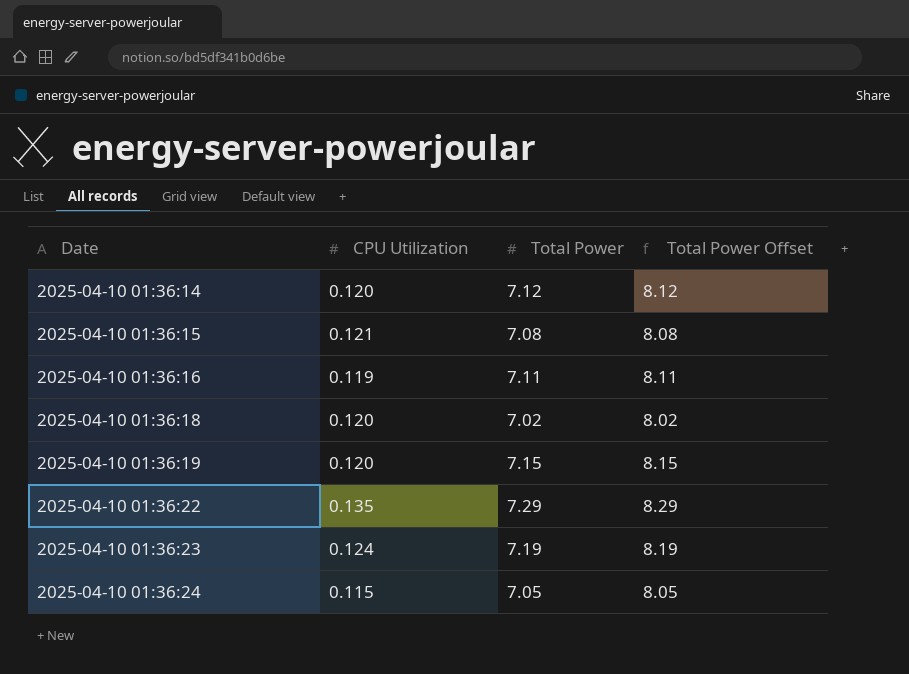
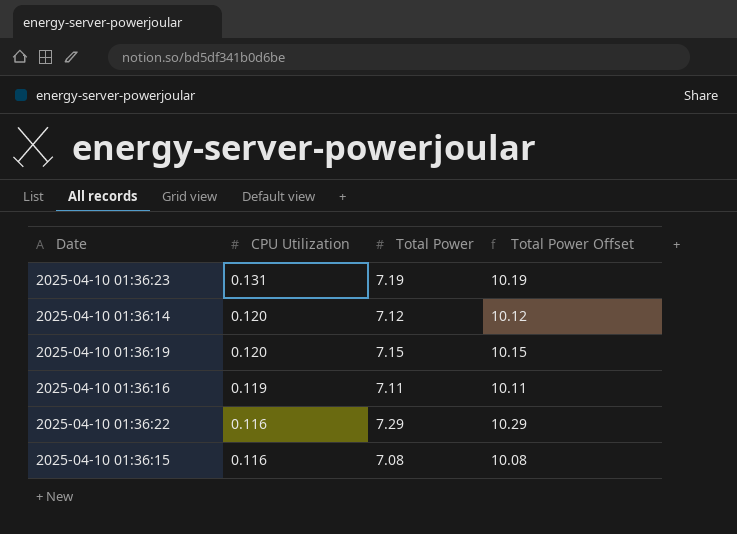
row order: Date ascending -> CPU Utilization descending
column Total Power Offset | formula: [Total Power] + 1 -> [Total Power] + 3
row 2025-04-10 01:36:18: 0.120 | 7.02 | 8.02 -> none
row 2025-04-10 01:36:24: 0.115 | 7.05 | 8.05 -> none
2025-04-10 01:36:23 | CPU Utilization: 0.124 -> 0.131
2025-04-10 01:36:22 | CPU Utilization: 0.135 -> 0.116
2025-04-10 01:36:15 | CPU Utilization: 0.121 -> 0.116

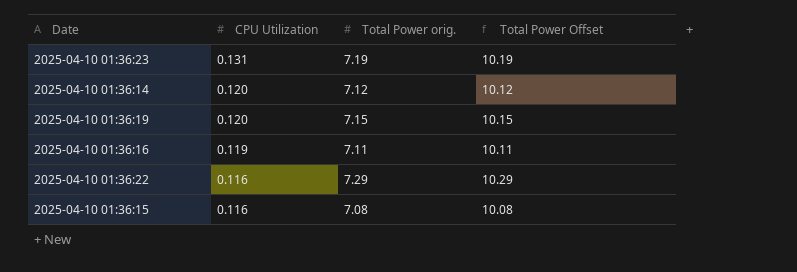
column name: Total Power -> Total Power orig.

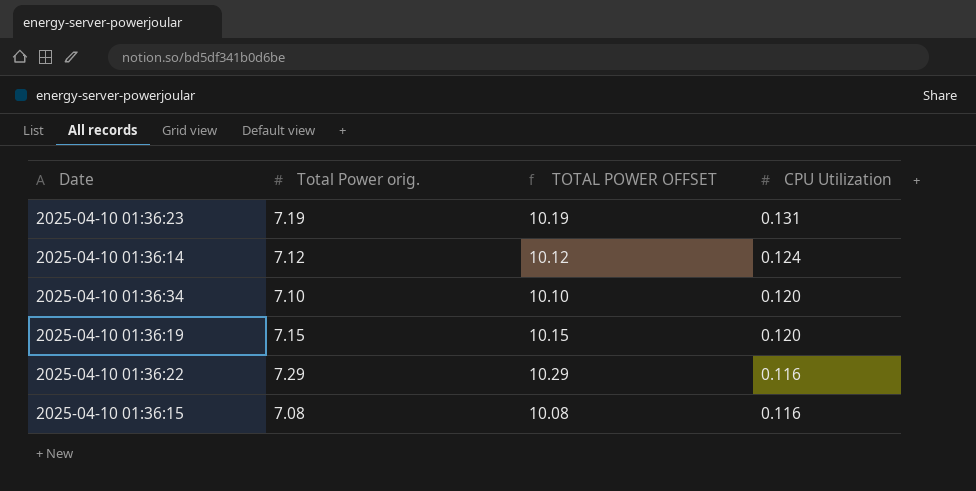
column name: Total Power Offset -> TOTAL POWER OFFSET
column CPU Utilization | position: 2 -> 4
row 2025-04-10 01:36:16: 0.119 | 7.11 | 10.11 -> none
2025-04-10 01:36:14 | CPU Utilization: 0.120 -> 0.124
row 2025-04-10 01:36:34: none -> 7.10 | 10.10 | 0.120

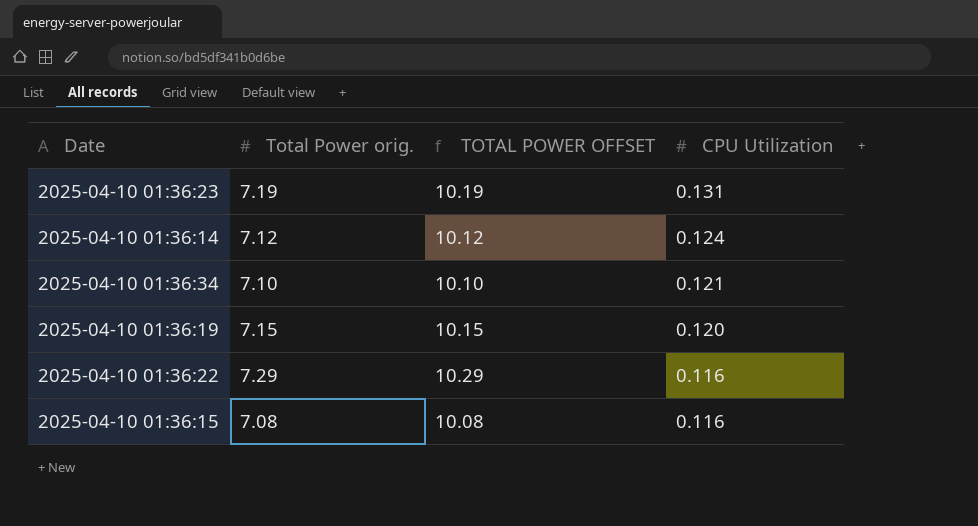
2025-04-10 01:36:34 | CPU Utilization: 0.120 -> 0.121

